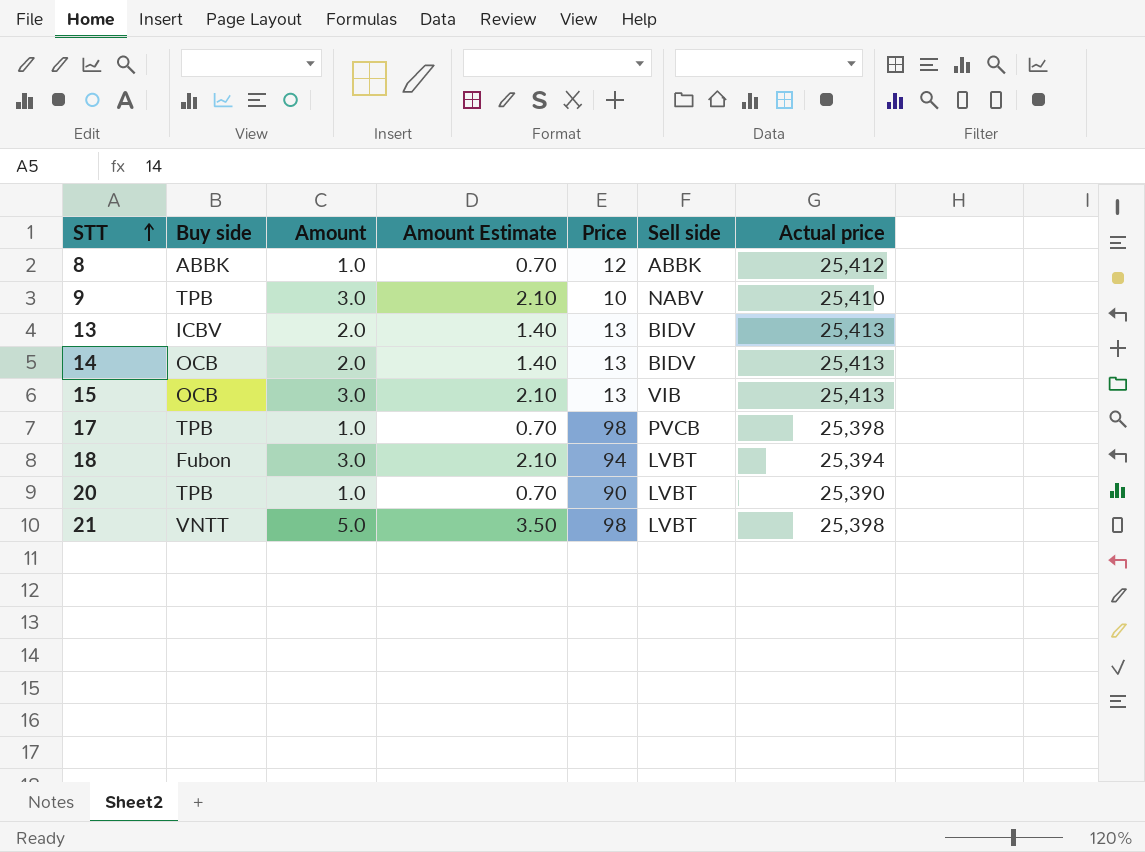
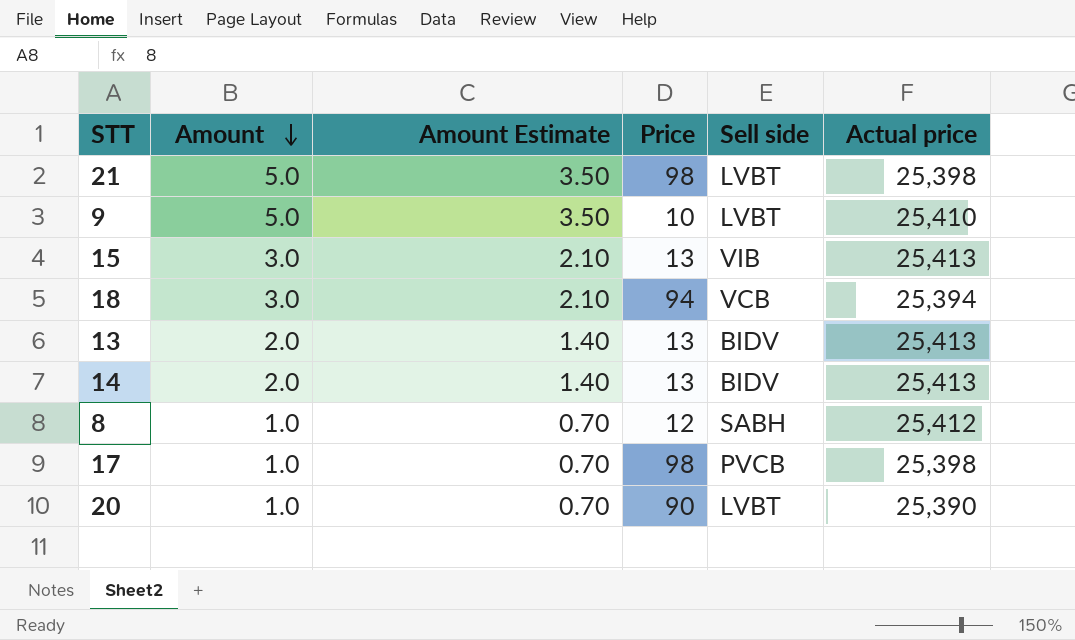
row order: STT ascending -> Amount descending
column Buy side | position: 2 -> none
9 | Amount: 3.0 -> 5.0
9 | Amount Estimate: 2.10 -> 3.50
9 | Sell side: NABV -> LVBT
18 | Sell side: LVBT -> VCB
8 | Sell side: ABBK -> SABH

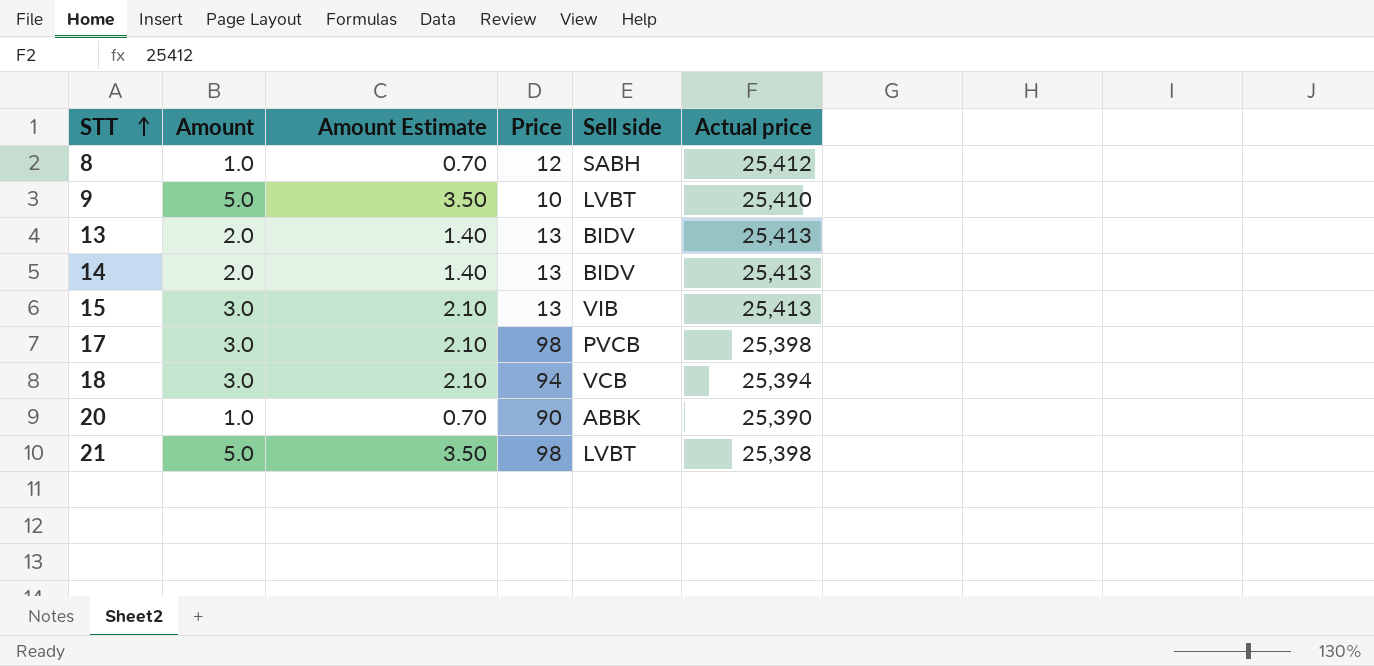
row order: Amount descending -> STT ascending
17 | Amount: 1.0 -> 3.0
17 | Amount Estimate: 0.70 -> 2.10
20 | Sell side: LVBT -> ABBK

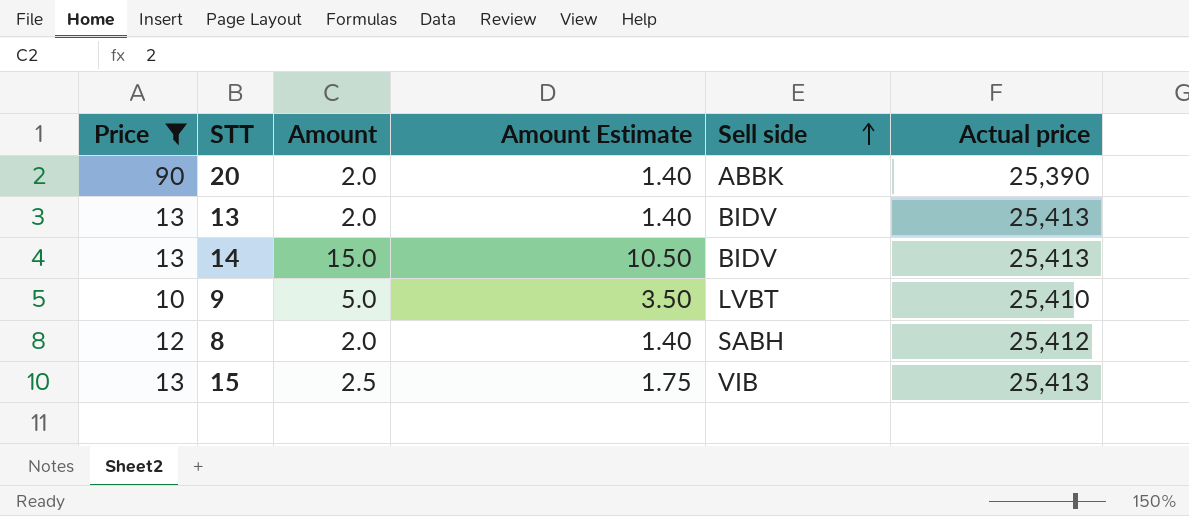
filter: none -> Price <= 90
row order: STT ascending -> Sell side ascending
column Price | position: 4 -> 1
20 | Amount: 1.0 -> 2.0
20 | Amount Estimate: 0.70 -> 1.40
14 | Amount: 2.0 -> 15.0
14 | Amount Estimate: 1.40 -> 10.50
8 | Amount: 1.0 -> 2.0
8 | Amount Estimate: 0.70 -> 1.40
15 | Amount: 3.0 -> 2.5
15 | Amount Estimate: 2.10 -> 1.75

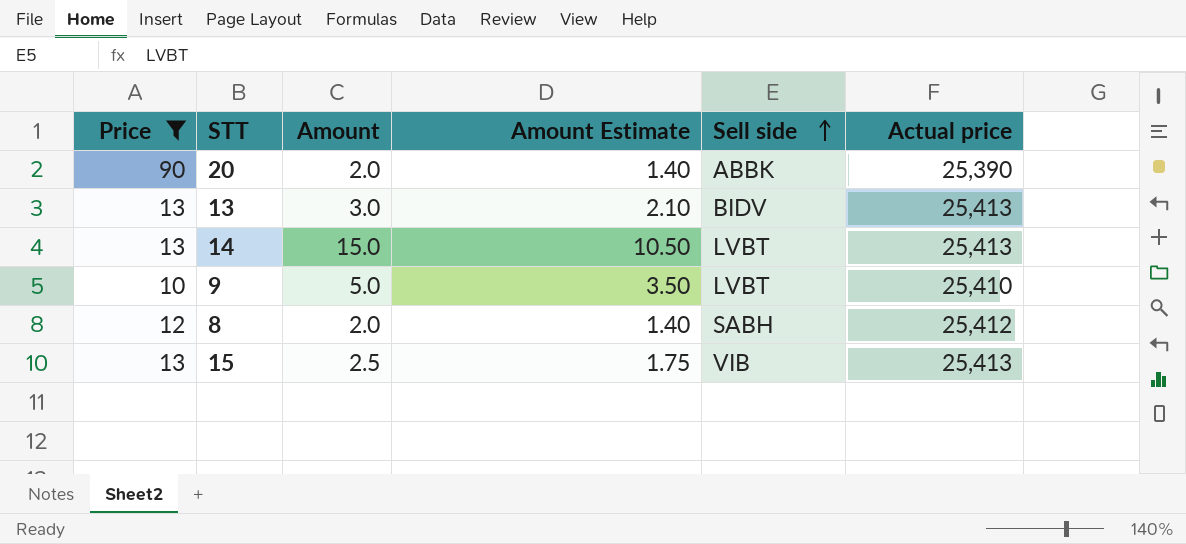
13 | Amount: 2.0 -> 3.0
13 | Amount Estimate: 1.40 -> 2.10
14 | Sell side: BIDV -> LVBT

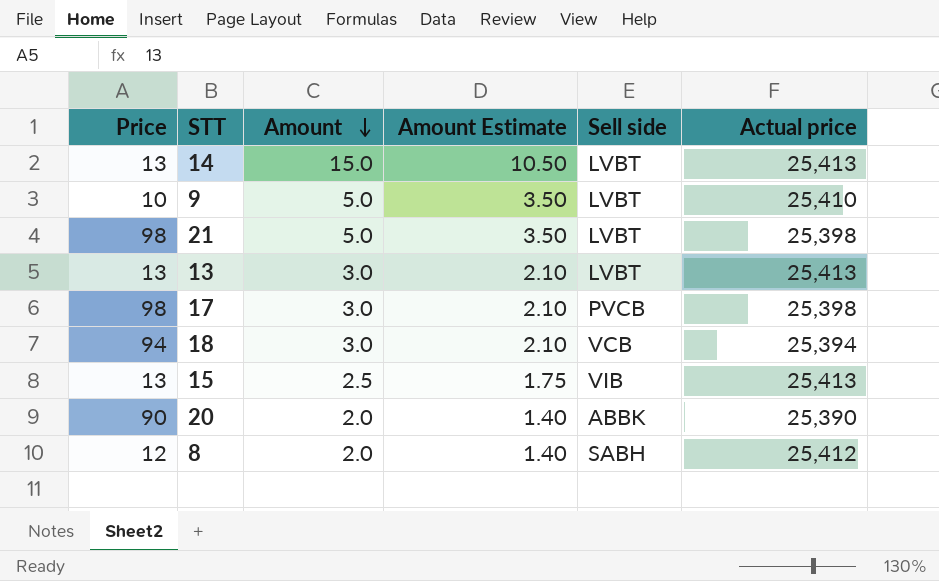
filter: Price <= 90 -> none
row order: Sell side ascending -> Amount descending
13 | Sell side: BIDV -> LVBT

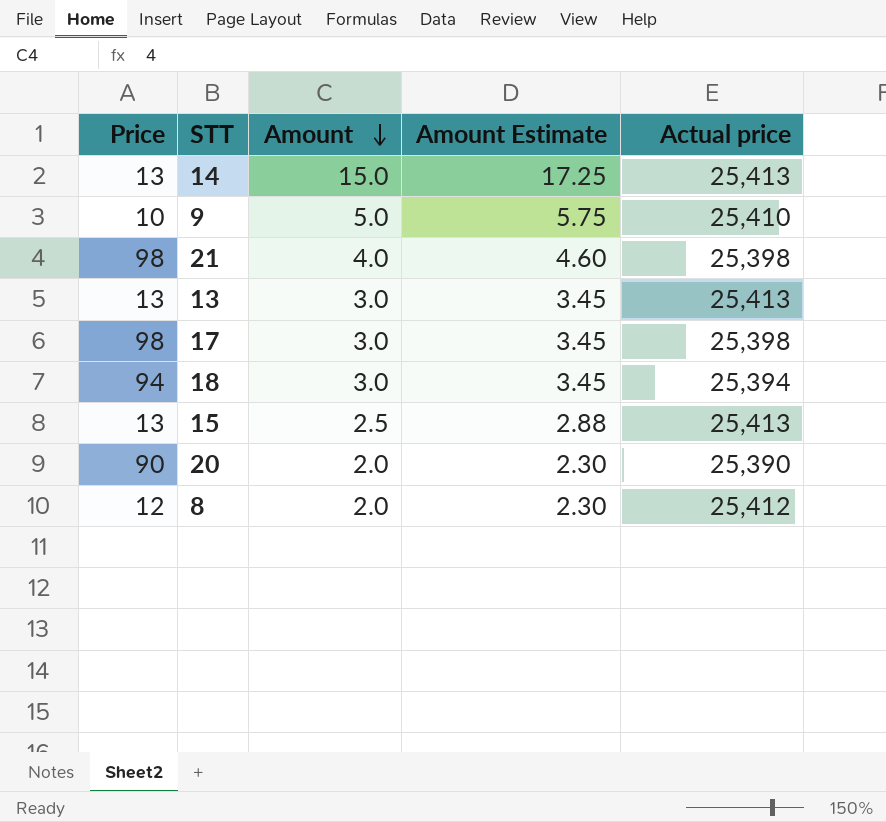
column Sell side | position: 5 -> none
column Amount Estimate | formula: [Amount] * 0.7 -> [Amount] * 1.15
21 | Amount: 5.0 -> 4.0

